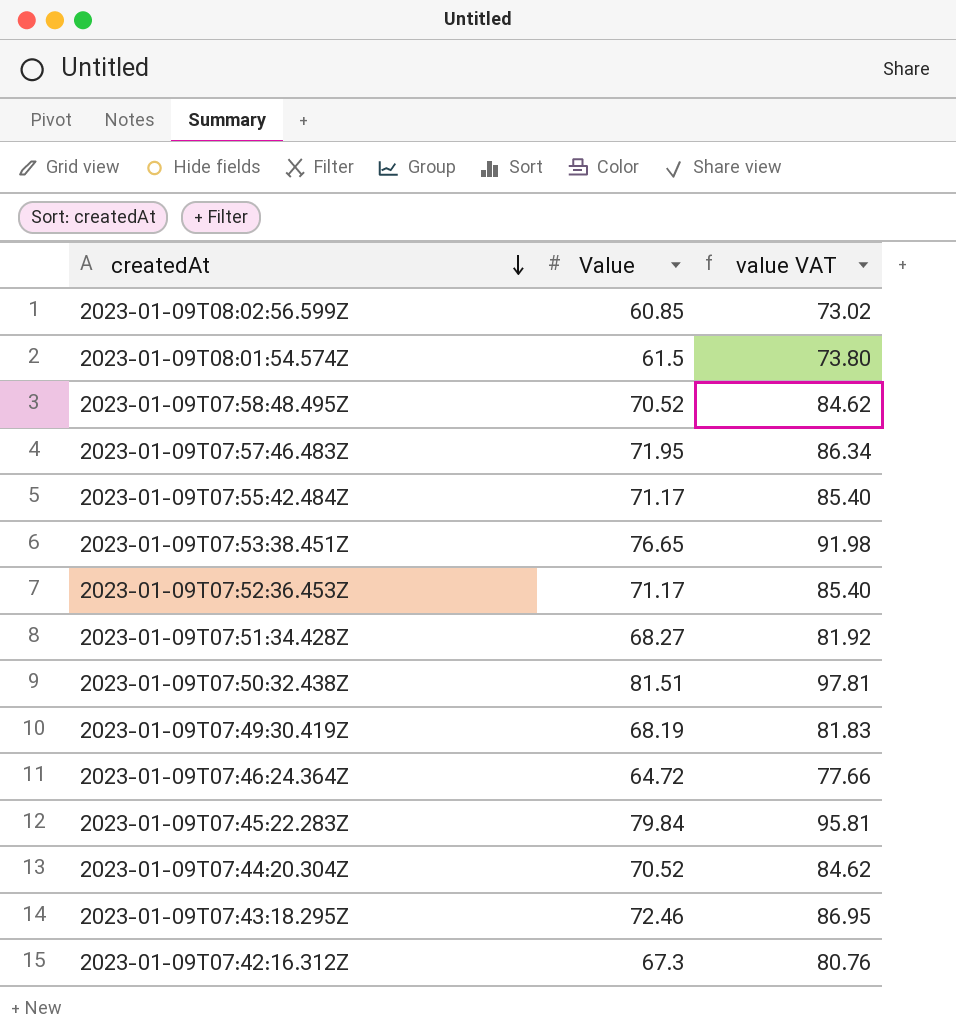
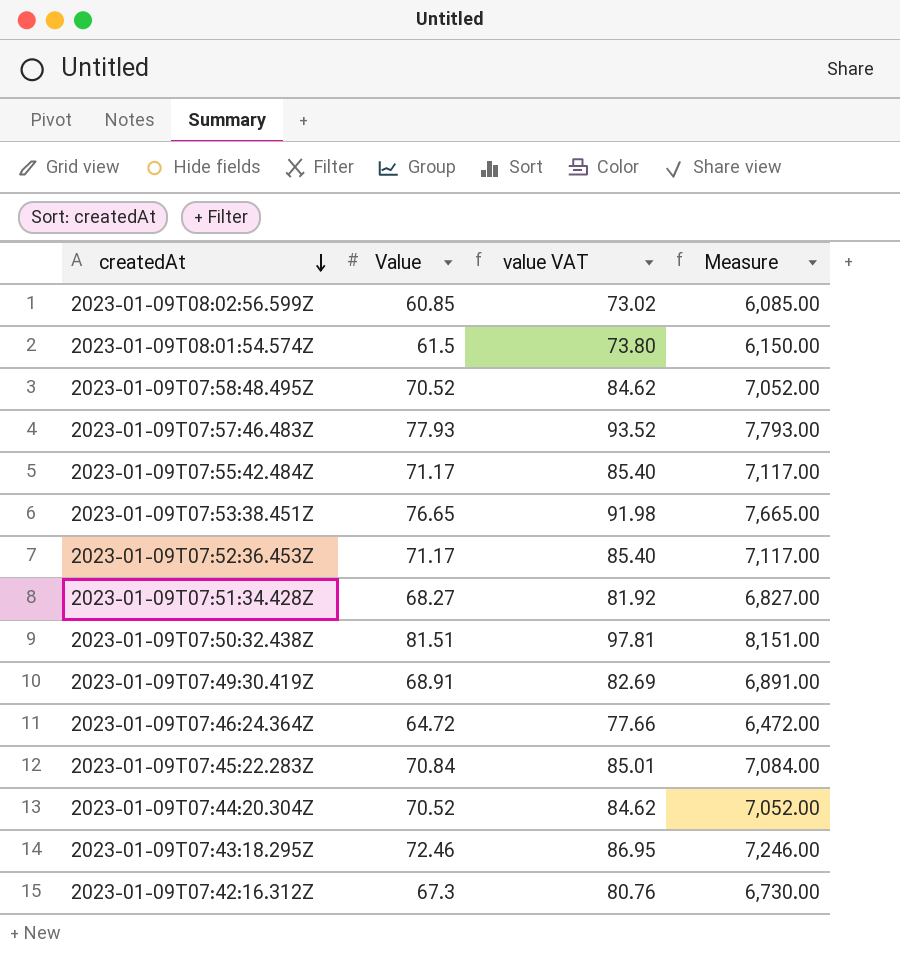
column Measure | formula: none -> [Value] * 100
2023-01-09T07:57:46.483Z | Value: 71.95 -> 77.93
2023-01-09T07:57:46.483Z | value VAT: 86.34 -> 93.52
2023-01-09T07:49:30.419Z | Value: 68.19 -> 68.91
2023-01-09T07:49:30.419Z | value VAT: 81.83 -> 82.69
2023-01-09T07:45:22.283Z | Value: 79.84 -> 70.84
2023-01-09T07:45:22.283Z | value VAT: 95.81 -> 85.01

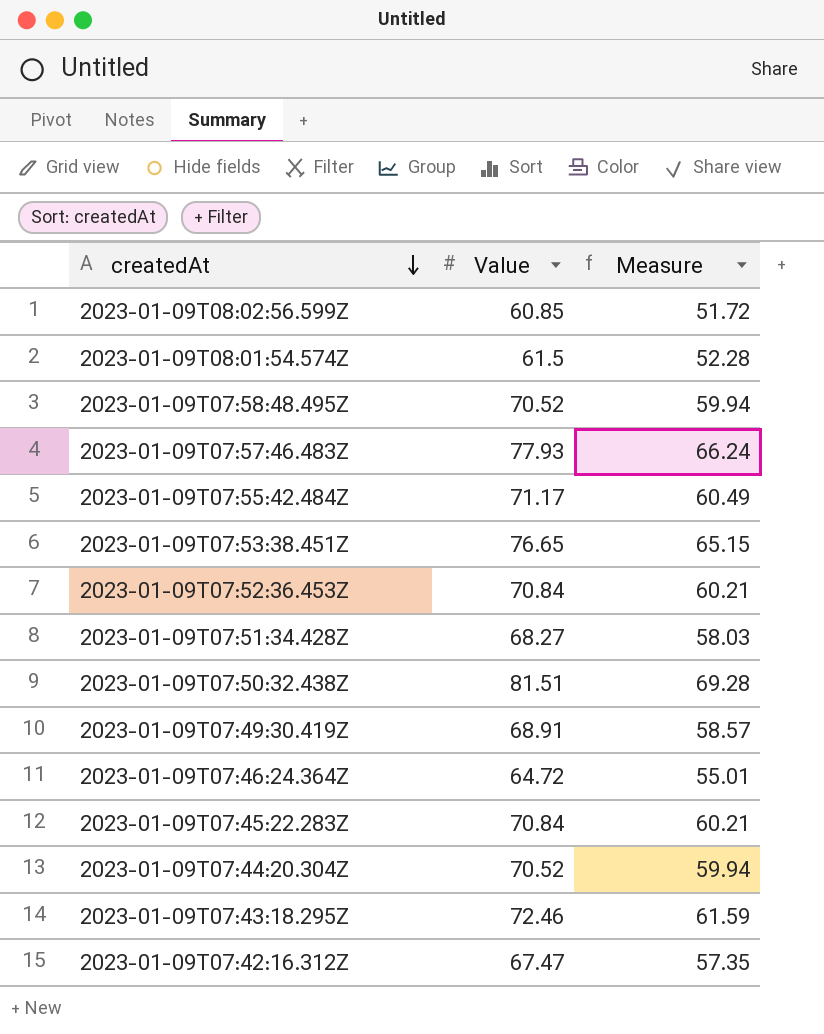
column value VAT | formula: [Value] * 1.2 -> none
column Measure | formula: [Value] * 100 -> [Value] * 0.85
2023-01-09T07:52:36.453Z | Value: 71.17 -> 70.84
2023-01-09T07:42:16.312Z | Value: 67.3 -> 67.47

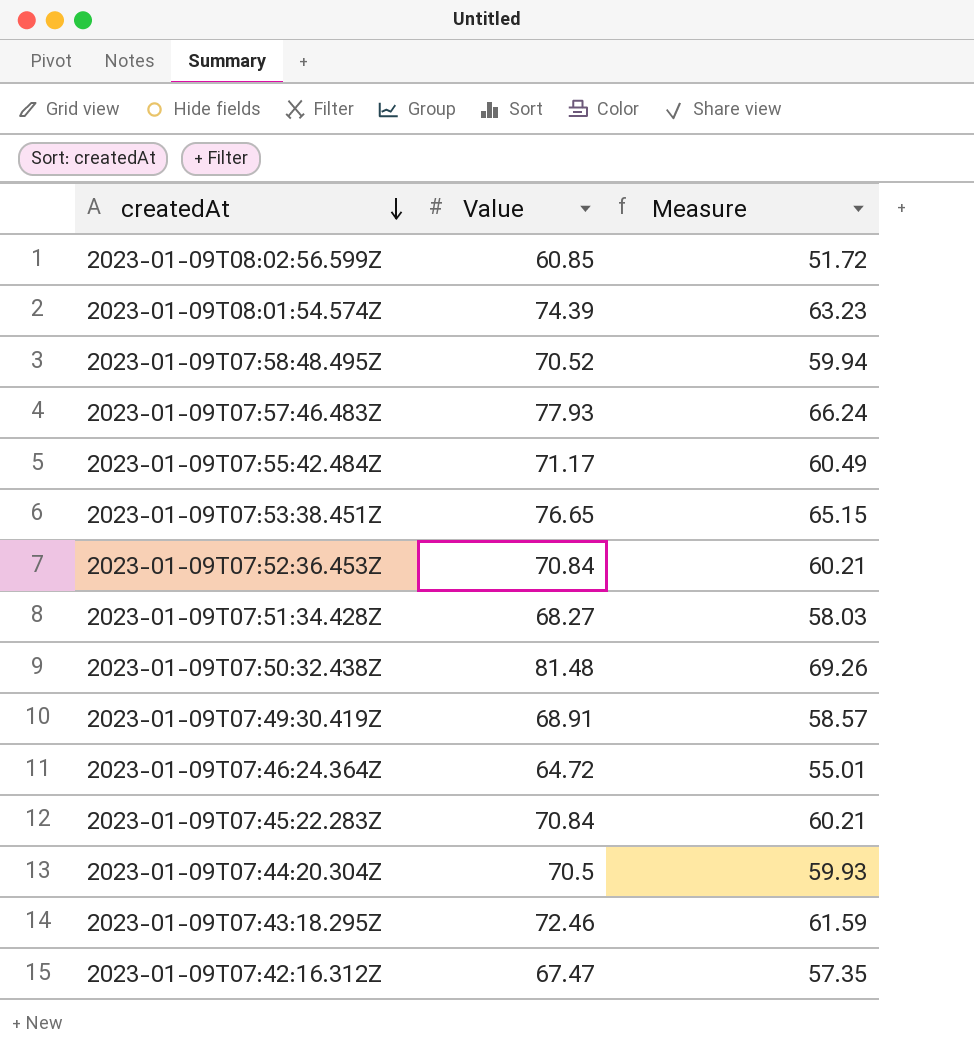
2023-01-09T08:01:54.574Z | Value: 61.5 -> 74.39
2023-01-09T08:01:54.574Z | Measure: 52.28 -> 63.23
2023-01-09T07:50:32.438Z | Value: 81.51 -> 81.48
2023-01-09T07:50:32.438Z | Measure: 69.28 -> 69.26
2023-01-09T07:44:20.304Z | Value: 70.52 -> 70.5
2023-01-09T07:44:20.304Z | Measure: 59.94 -> 59.93

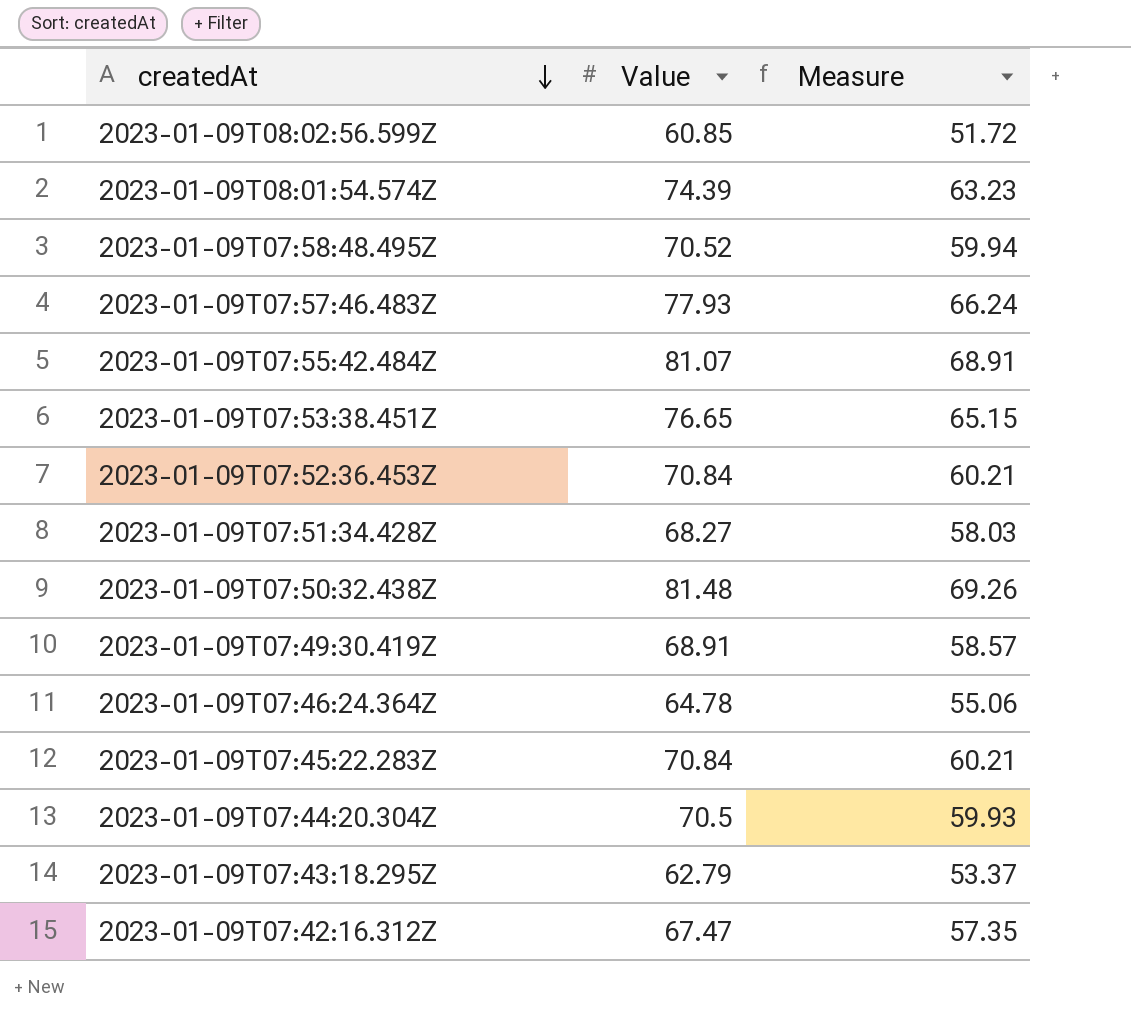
2023-01-09T07:55:42.484Z | Value: 71.17 -> 81.07
2023-01-09T07:55:42.484Z | Measure: 60.49 -> 68.91
2023-01-09T07:46:24.364Z | Value: 64.72 -> 64.78
2023-01-09T07:46:24.364Z | Measure: 55.01 -> 55.06
2023-01-09T07:43:18.295Z | Value: 72.46 -> 62.79
2023-01-09T07:43:18.295Z | Measure: 61.59 -> 53.37

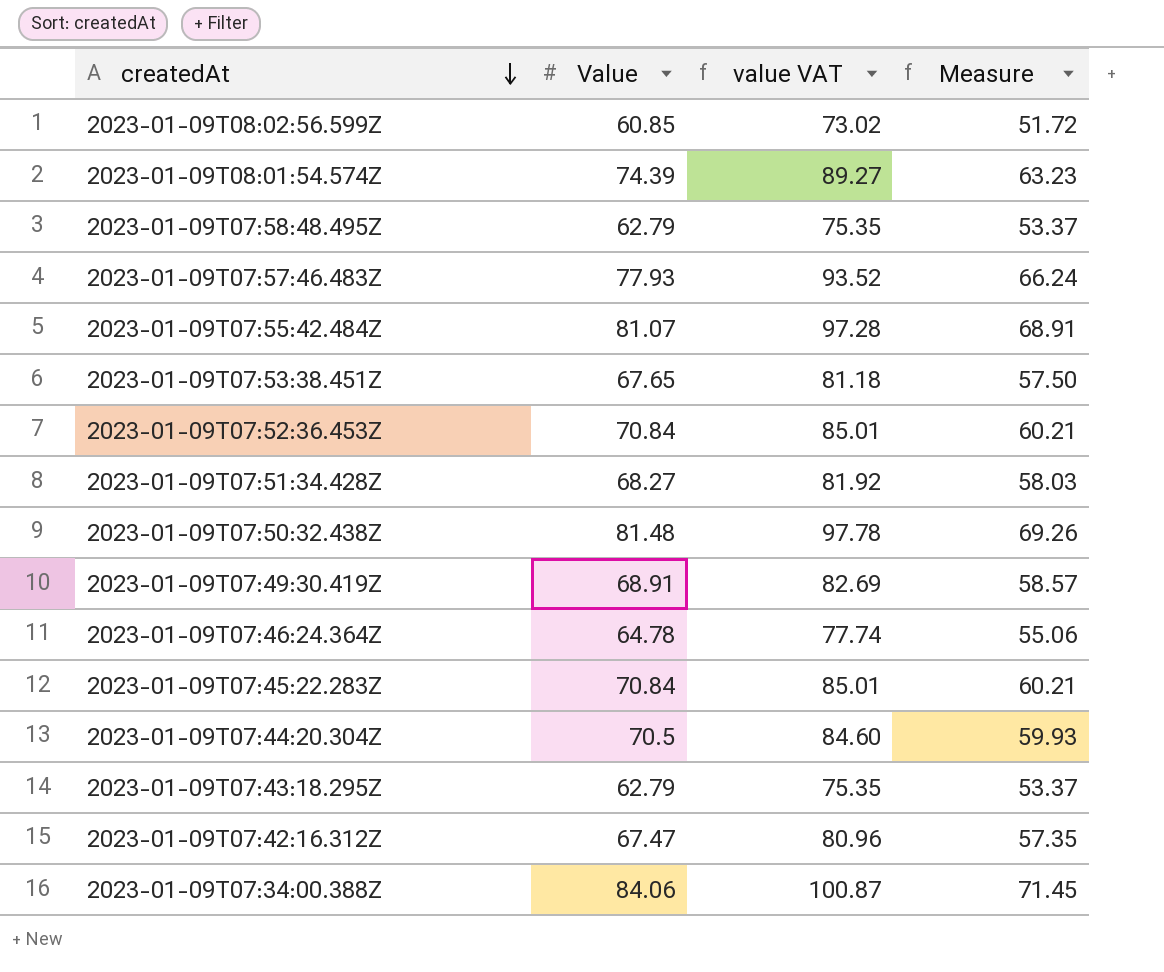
column value VAT | formula: none -> [Value] * 1.2
2023-01-09T07:58:48.495Z | Value: 70.52 -> 62.79
2023-01-09T07:58:48.495Z | Measure: 59.94 -> 53.37
2023-01-09T07:53:38.451Z | Value: 76.65 -> 67.65
2023-01-09T07:53:38.451Z | Measure: 65.15 -> 57.50
row 2023-01-09T07:34:00.388Z: none -> 84.06 | 100.87 | 71.45

